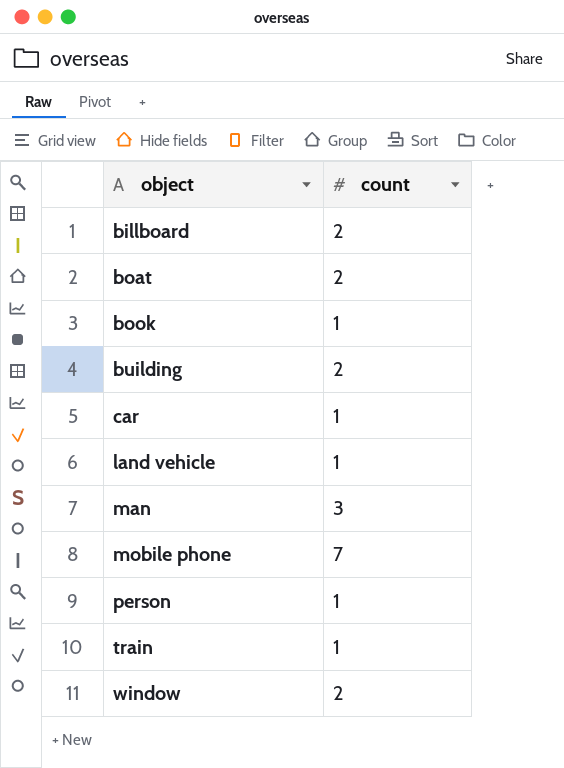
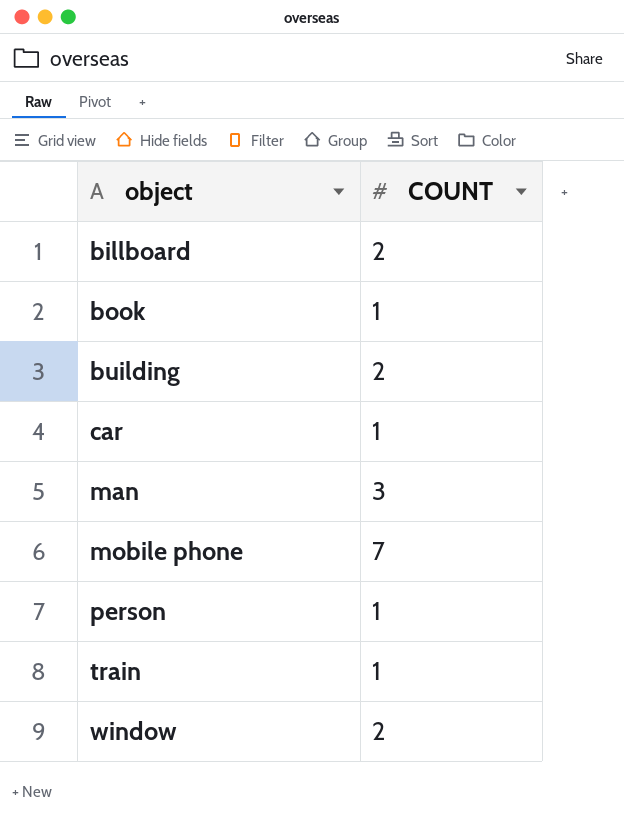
column name: count -> COUNT
row boat: 2 -> none
row land vehicle: 1 -> none

